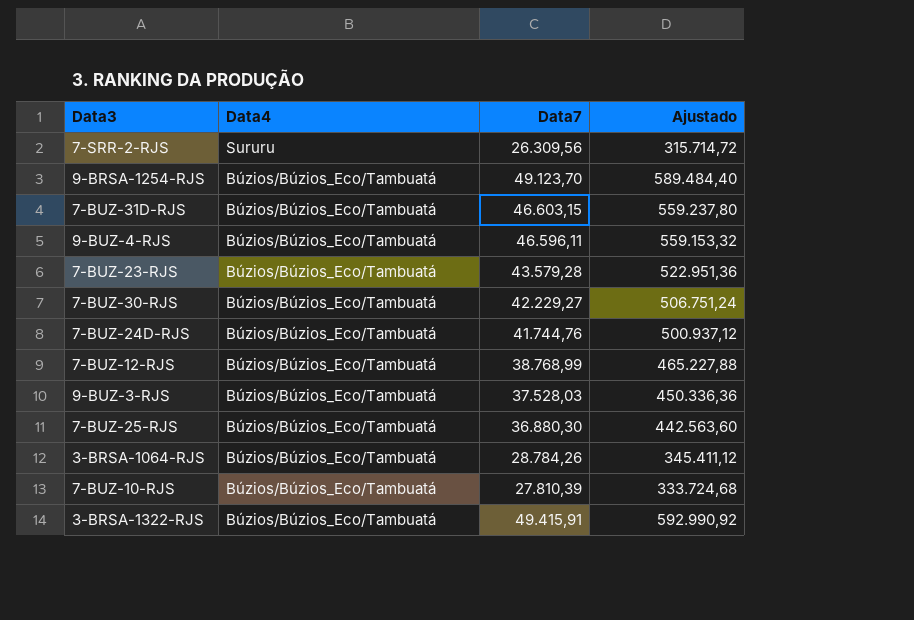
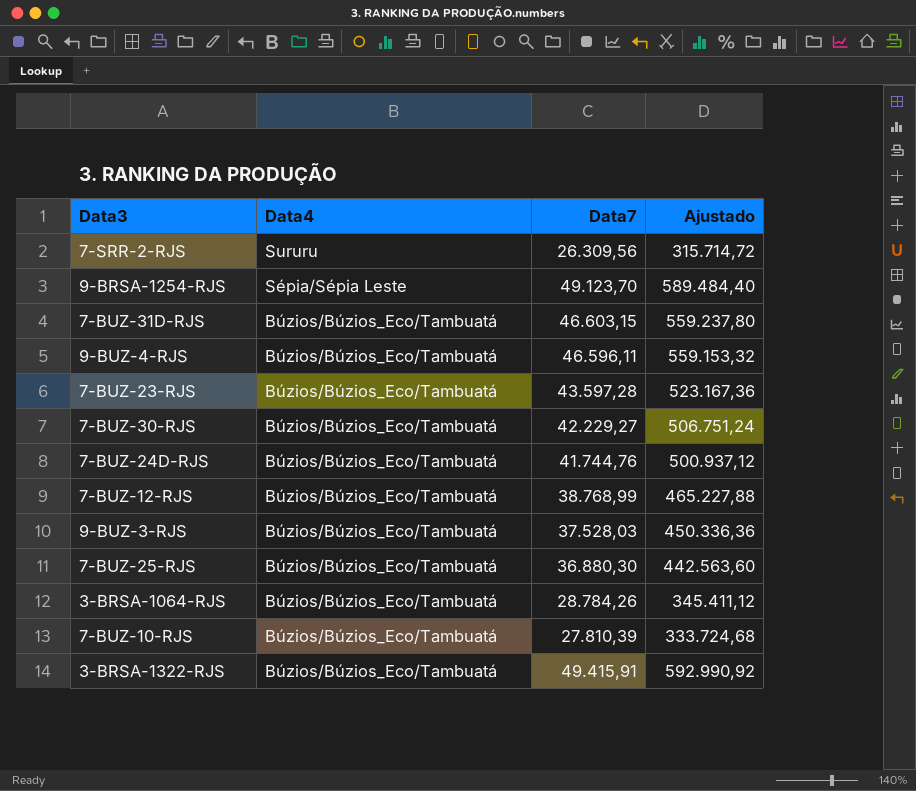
9-BRSA-1254-RJS | Data4: Búzios/Búzios_Eco/Tambuatá -> Sépia/Sépia Leste
7-BUZ-23-RJS | Data7: 43.579,28 -> 43.597,28
7-BUZ-23-RJS | Ajustado: 522.951,36 -> 523.167,36

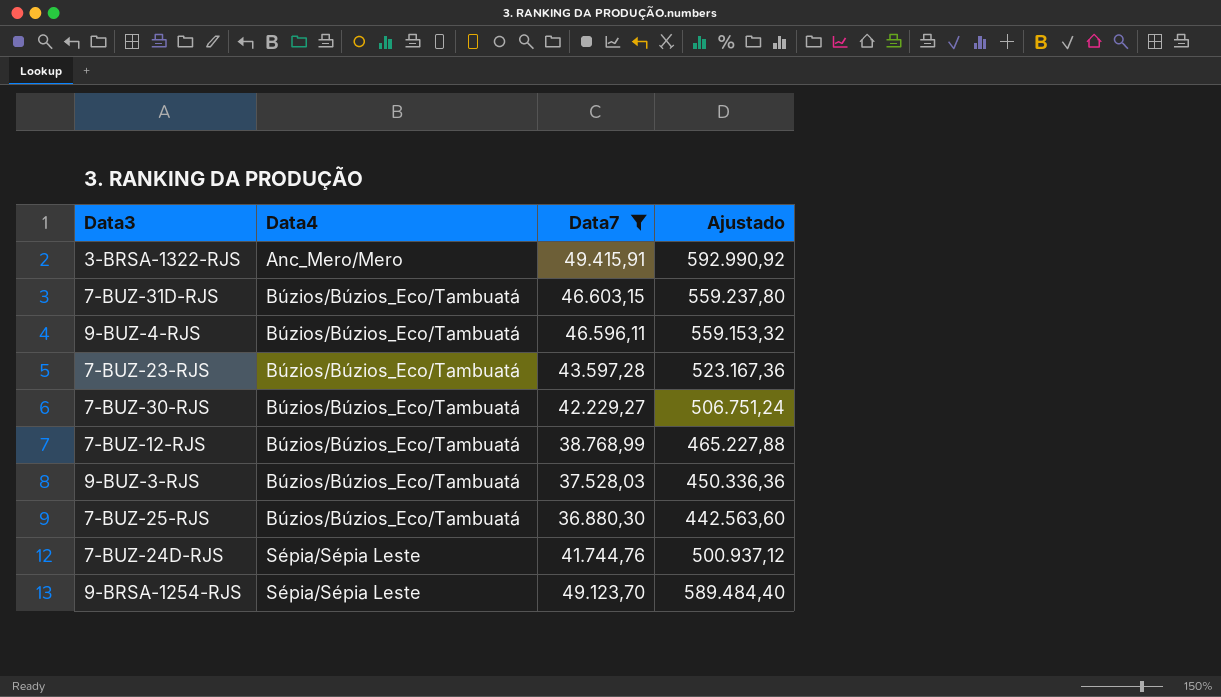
filter: none -> Data7 >= 36.880,30
row order: Data4 descending -> Data4 ascending
3-BRSA-1322-RJS | Data4: Búzios/Búzios_Eco/Tambuatá -> Anc_Mero/Mero
7-BUZ-24D-RJS | Data4: Búzios/Búzios_Eco/Tambuatá -> Sépia/Sépia Leste

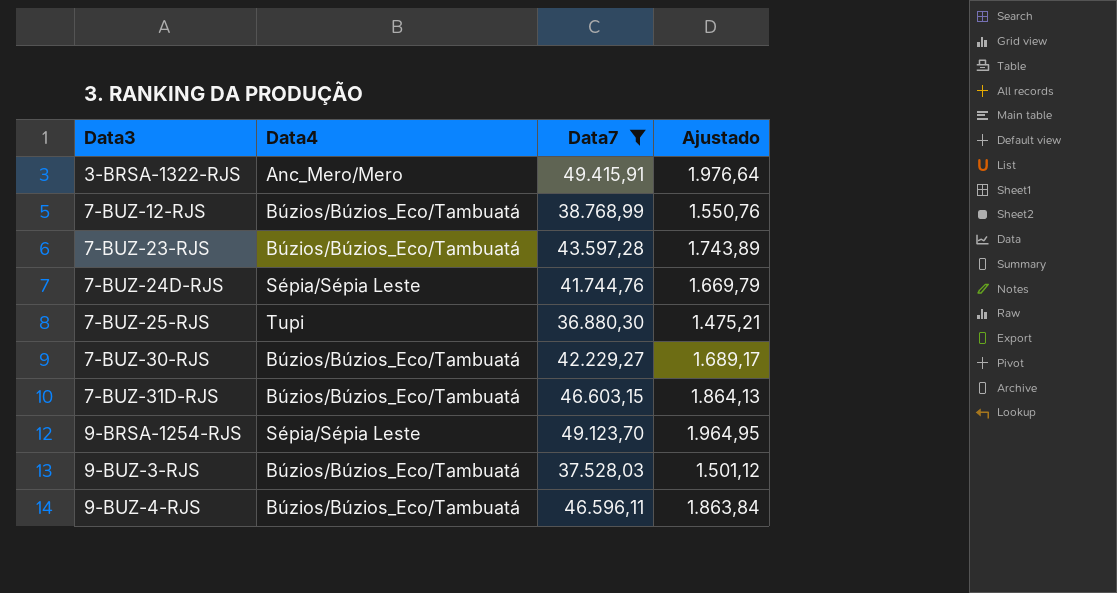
row order: Data4 ascending -> Data3 ascending
column Ajustado | formula: [Data7] * 12 -> [Data7] * 0,04
7-BUZ-25-RJS | Data4: Búzios/Búzios_Eco/Tambuatá -> Tupi

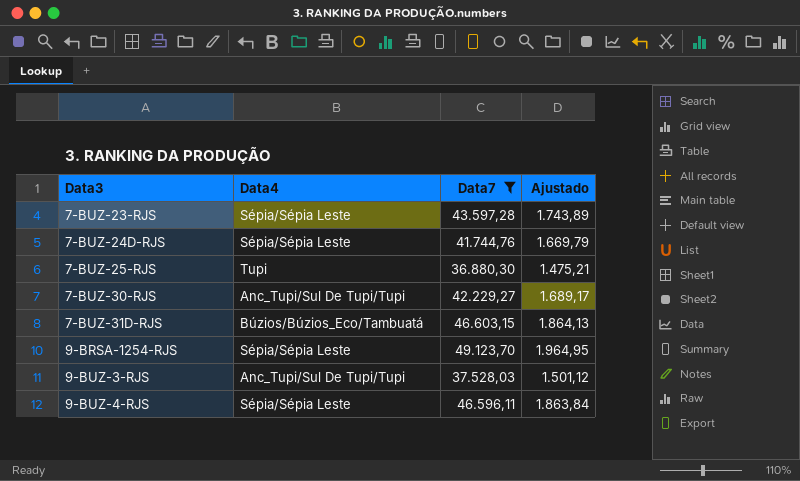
row 3-BRSA-1322-RJS: Anc_Mero/Mero | 49.415,91 | 1.976,64 -> none
row 7-BUZ-12-RJS: Búzios/Búzios_Eco/Tambuatá | 38.768,99 | 1.550,76 -> none
7-BUZ-23-RJS | Data4: Búzios/Búzios_Eco/Tambuatá -> Sépia/Sépia Leste
7-BUZ-30-RJS | Data4: Búzios/Búzios_Eco/Tambuatá -> Anc_Tupi/Sul De Tupi/Tupi
9-BUZ-3-RJS | Data4: Búzios/Búzios_Eco/Tambuatá -> Anc_Tupi/Sul De Tupi/Tupi
9-BUZ-4-RJS | Data4: Búzios/Búzios_Eco/Tambuatá -> Sépia/Sépia Leste

